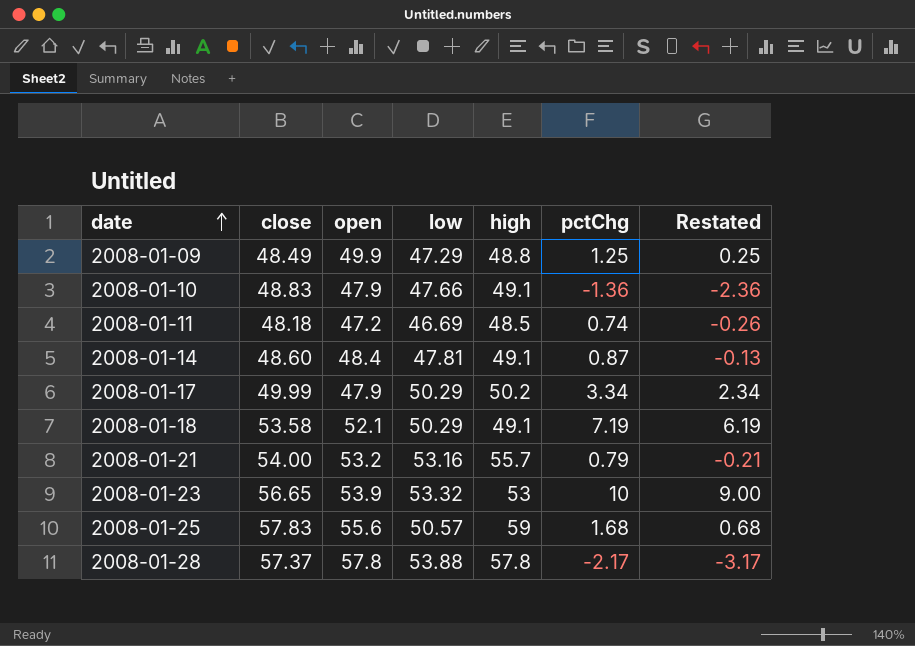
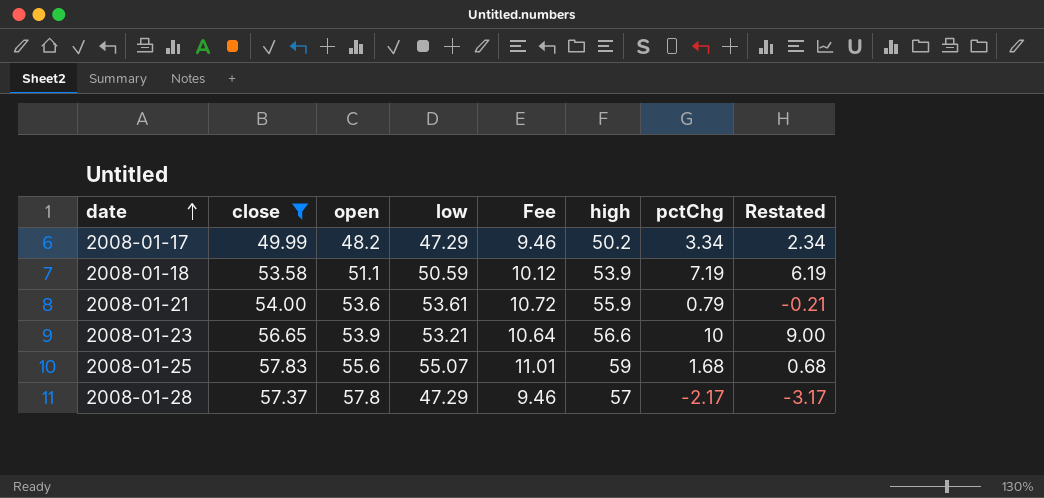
filter: none -> close >= 49.99
column Fee | formula: none -> [low] * 0.2
2008-01-17 | open: 47.9 -> 48.2
2008-01-17 | low: 50.29 -> 47.29
2008-01-18 | open: 52.1 -> 51.1
2008-01-18 | low: 50.29 -> 50.59
2008-01-18 | high: 49.1 -> 53.9
2008-01-21 | open: 53.2 -> 53.6
2008-01-21 | low: 53.16 -> 53.61
2008-01-21 | high: 55.7 -> 55.9
2008-01-23 | low: 53.32 -> 53.21
2008-01-23 | high: 53 -> 56.6
2008-01-25 | low: 50.57 -> 55.07
2008-01-28 | low: 53.88 -> 47.29
2008-01-28 | high: 57.8 -> 57

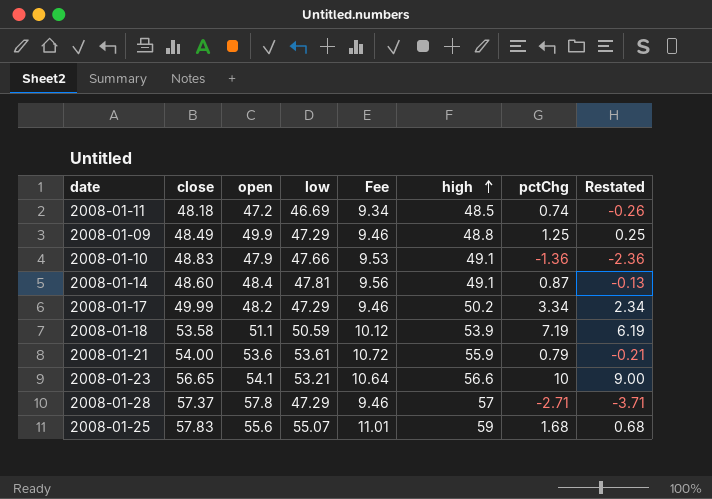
filter: close >= 49.99 -> none
row order: date ascending -> high ascending
2008-01-23 | open: 53.9 -> 54.1
2008-01-28 | pctChg: -2.17 -> -2.71
2008-01-28 | Restated: -3.17 -> -3.71

